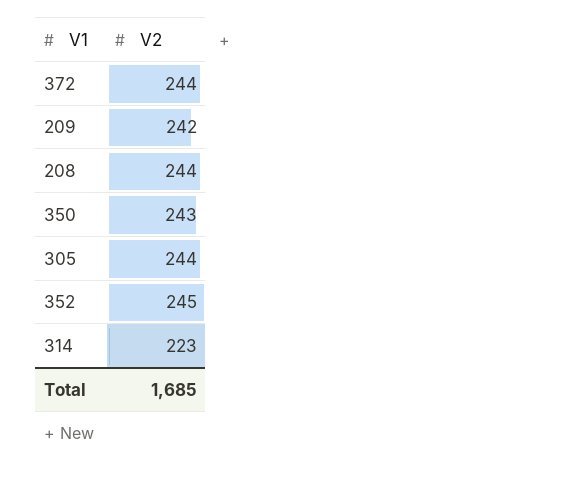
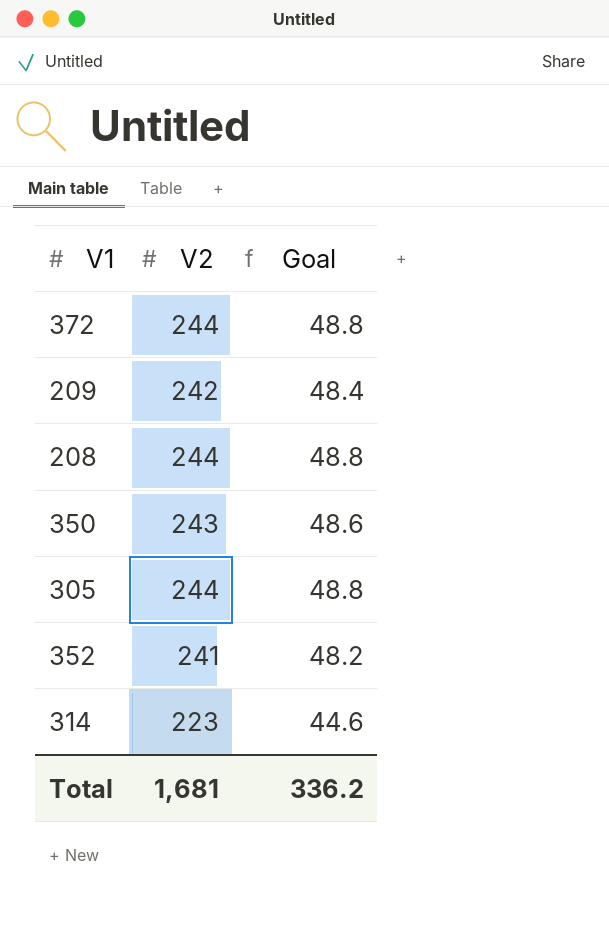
column Goal | formula: none -> [V2] * 0.2
352 | V2: 245 -> 241
Total | V2: 1,685 -> 1,681

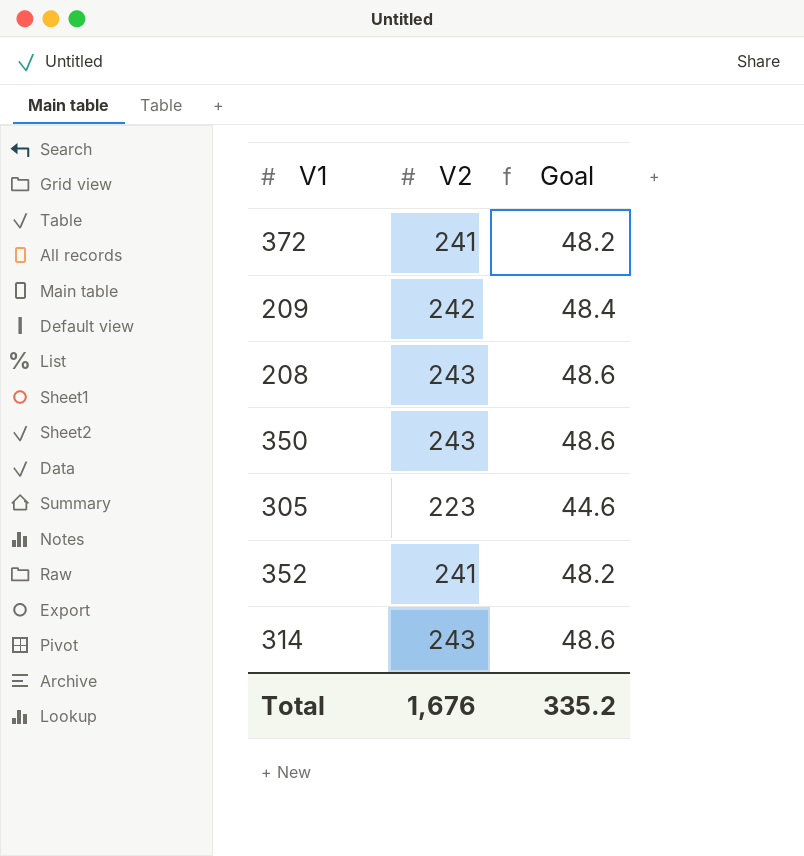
372 | V2: 244 -> 241
372 | Goal: 48.8 -> 48.2
208 | V2: 244 -> 243
208 | Goal: 48.8 -> 48.6
305 | V2: 244 -> 223
305 | Goal: 48.8 -> 44.6
314 | V2: 223 -> 243
314 | Goal: 44.6 -> 48.6
Total | V2: 1,681 -> 1,676
Total | Goal: 336.2 -> 335.2

